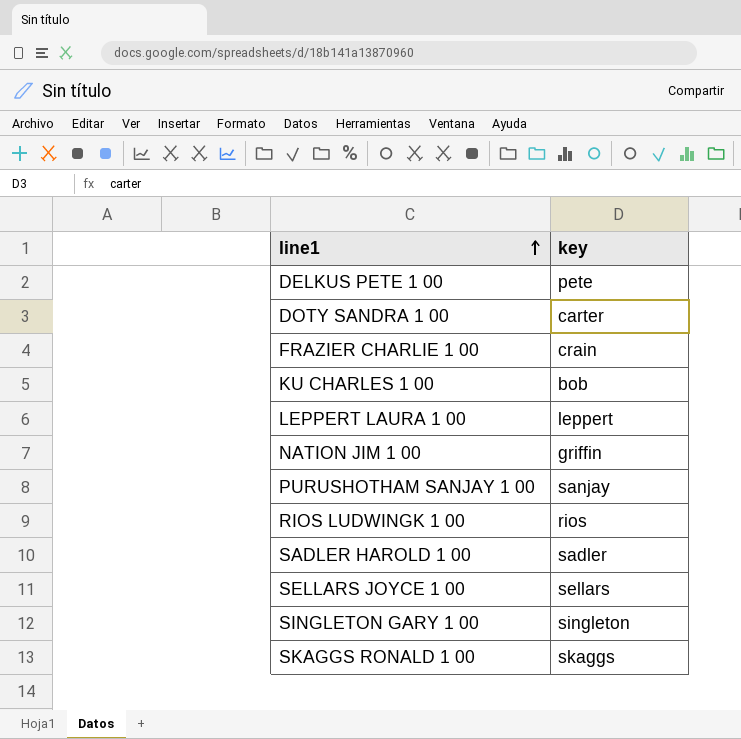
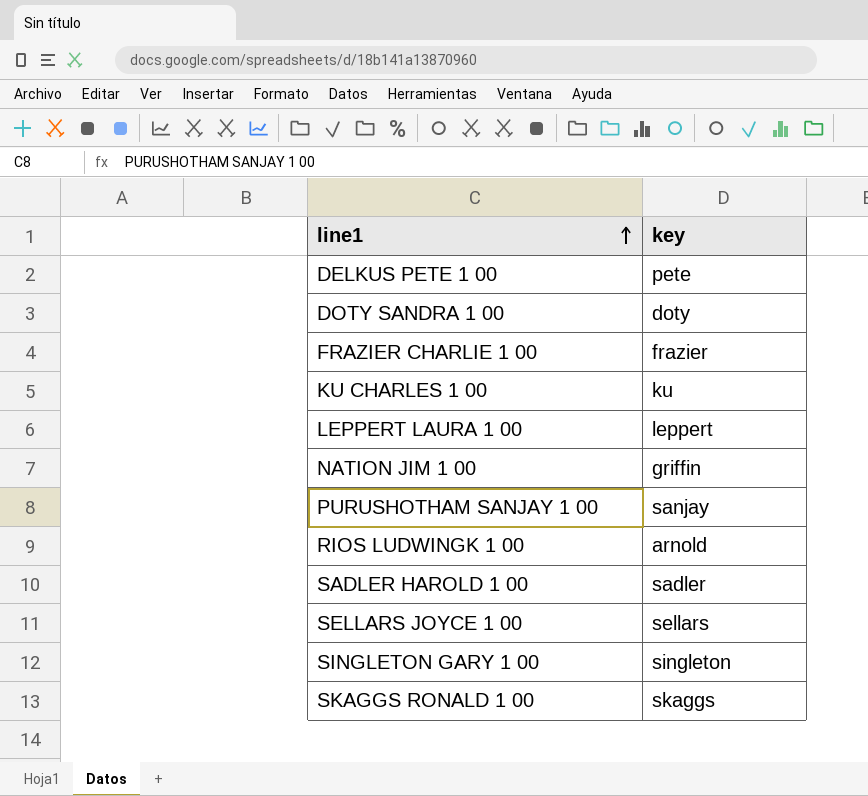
DOTY SANDRA 1 00 | key: carter -> doty
FRAZIER CHARLIE 1 00 | key: crain -> frazier
KU CHARLES 1 00 | key: bob -> ku
RIOS LUDWINGK 1 00 | key: rios -> arnold

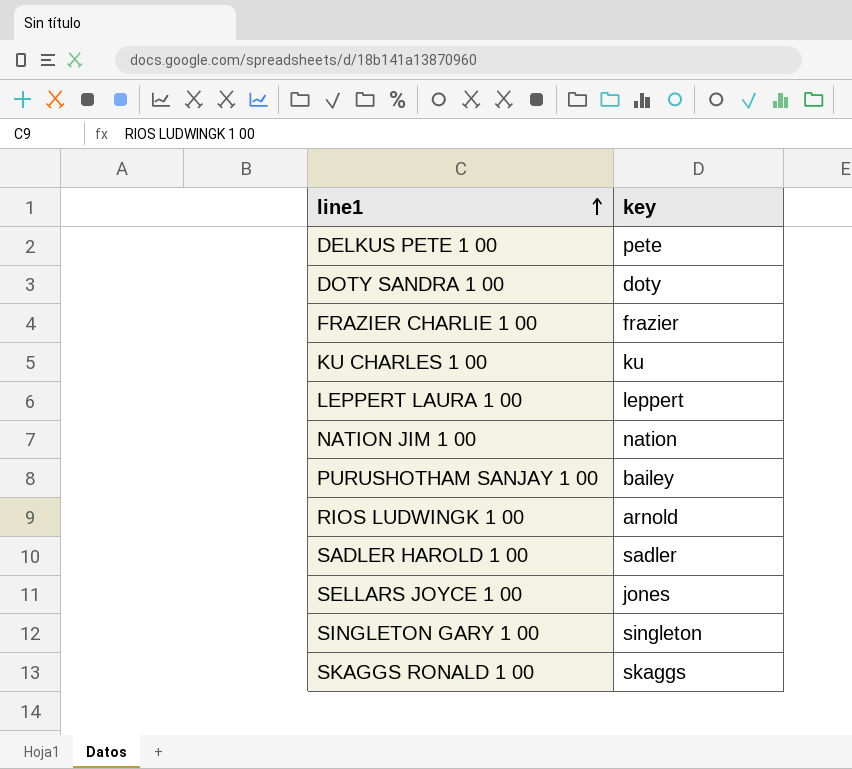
NATION JIM 1 00 | key: griffin -> nation
PURUSHOTHAM SANJAY 1 00 | key: sanjay -> bailey
SELLARS JOYCE 1 00 | key: sellars -> jones

